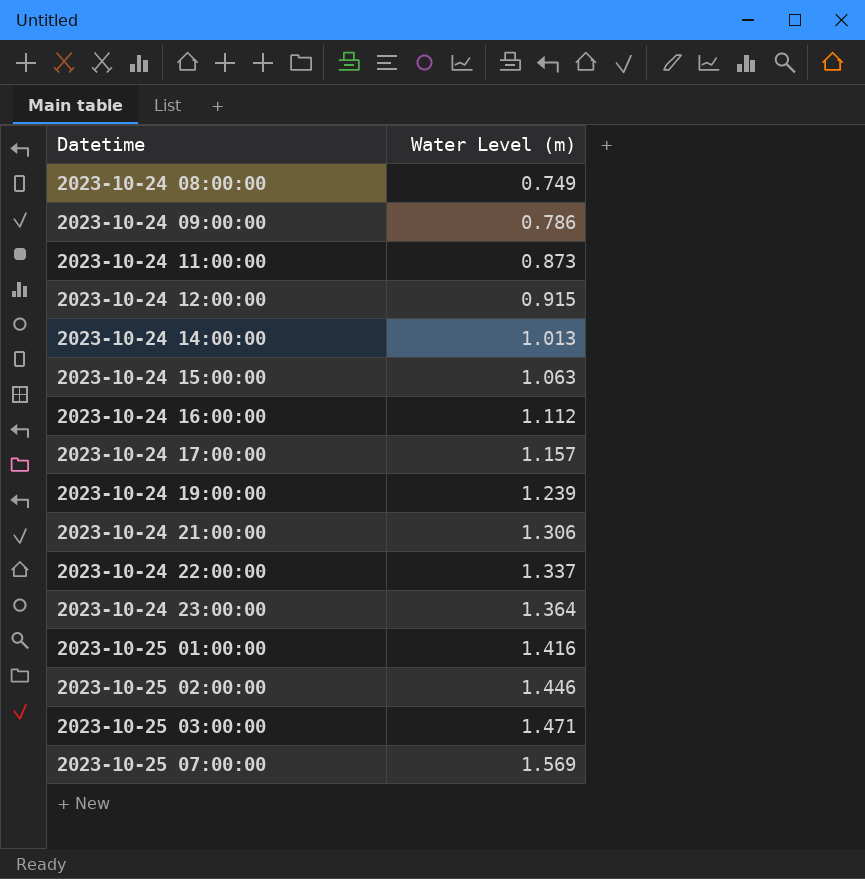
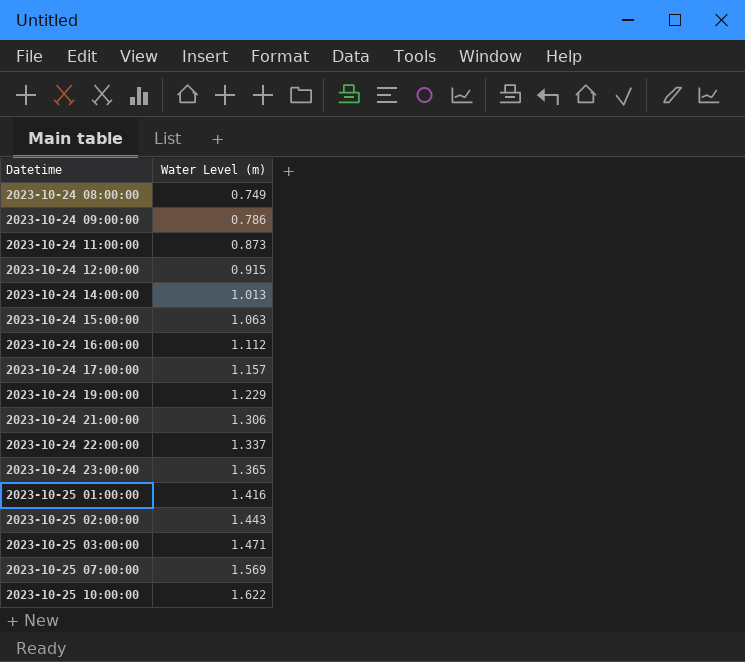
2023-10-24 19:00:00 | Water Level (m): 1.239 -> 1.229
2023-10-24 23:00:00 | Water Level (m): 1.364 -> 1.365
2023-10-25 02:00:00 | Water Level (m): 1.446 -> 1.443
row 2023-10-25 10:00:00: none -> 1.622

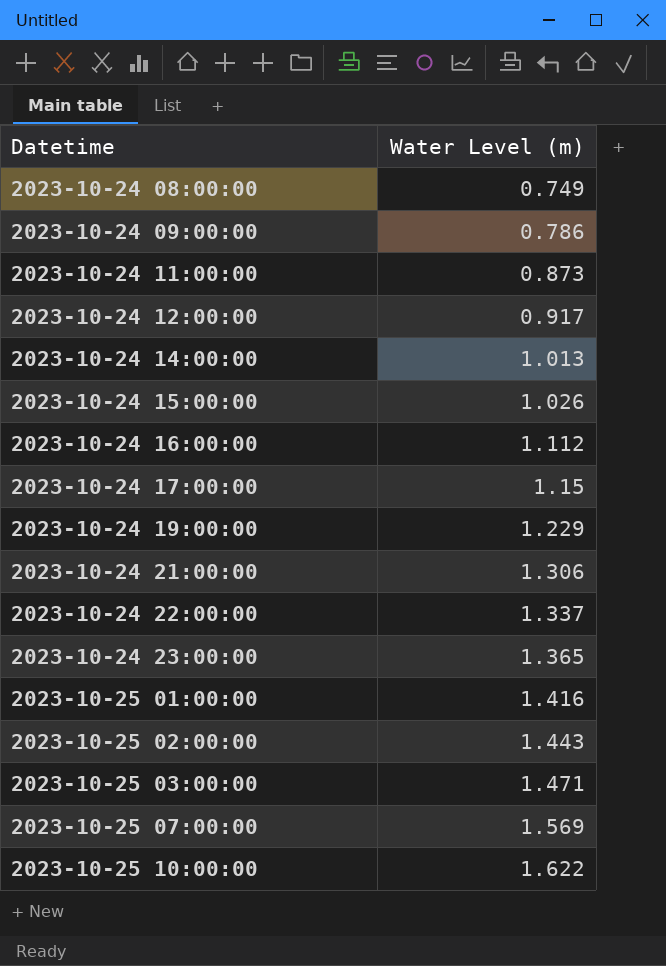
2023-10-24 12:00:00 | Water Level (m): 0.915 -> 0.917
2023-10-24 15:00:00 | Water Level (m): 1.063 -> 1.026
2023-10-24 17:00:00 | Water Level (m): 1.157 -> 1.15

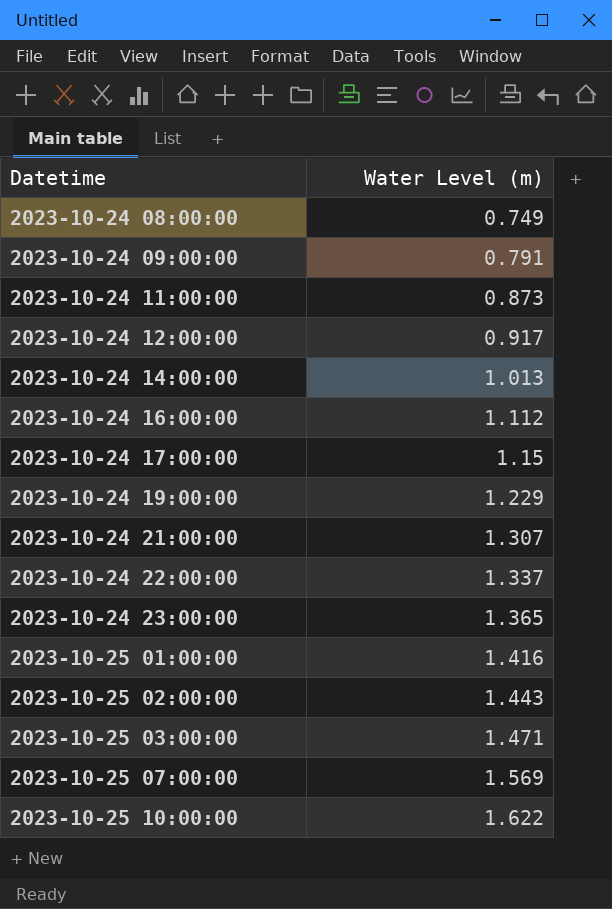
row 2023-10-24 15:00:00: 1.026 -> none
2023-10-24 09:00:00 | Water Level (m): 0.786 -> 0.791
2023-10-24 21:00:00 | Water Level (m): 1.306 -> 1.307

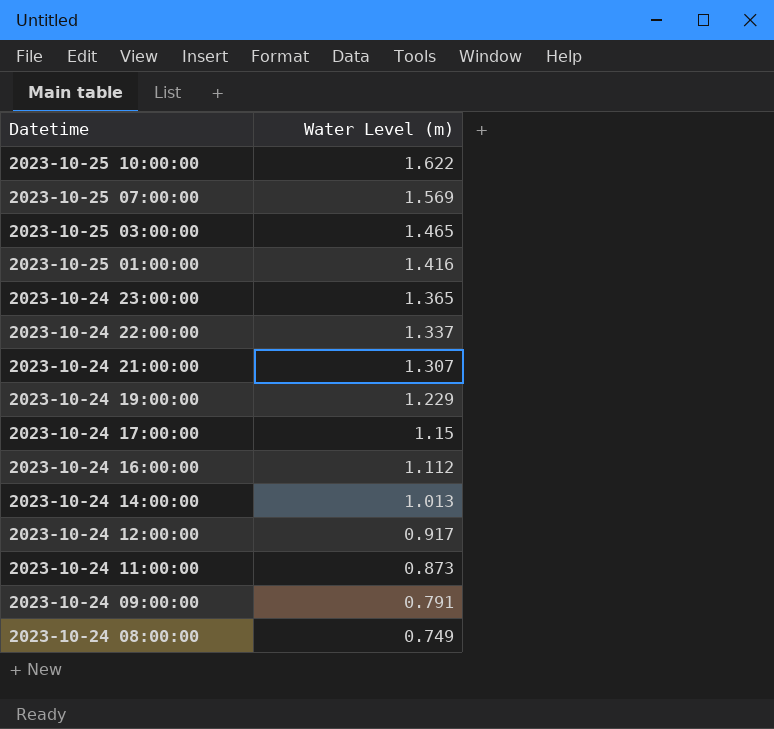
row order: Datetime ascending -> Datetime descending
row 2023-10-25 02:00:00: 1.443 -> none
2023-10-25 03:00:00 | Water Level (m): 1.471 -> 1.465

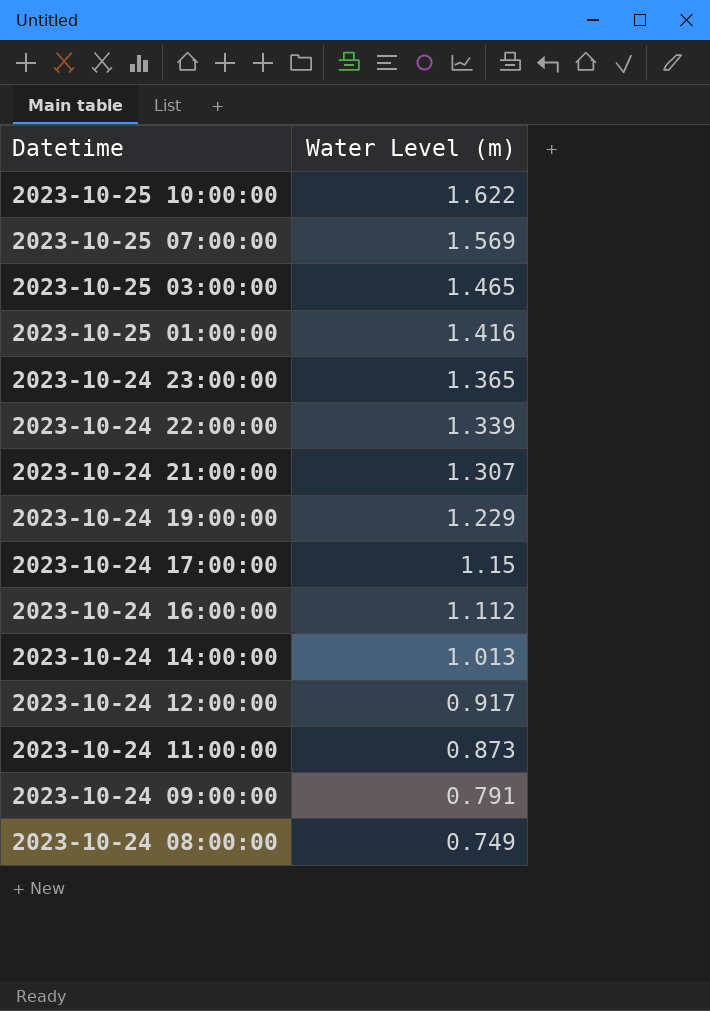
2023-10-24 22:00:00 | Water Level (m): 1.337 -> 1.339

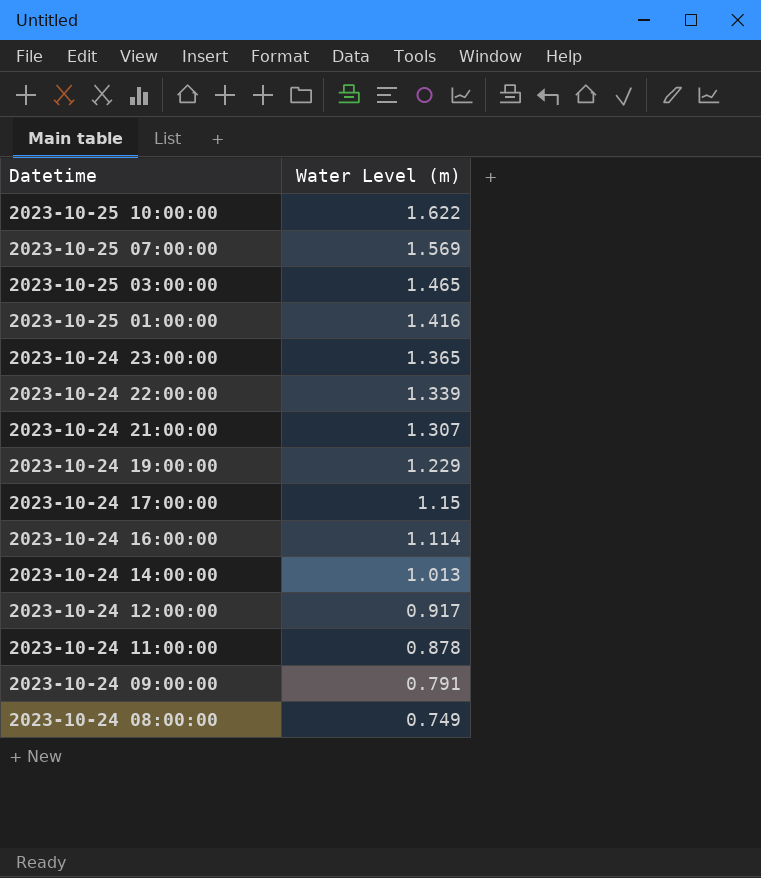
2023-10-24 16:00:00 | Water Level (m): 1.112 -> 1.114
2023-10-24 11:00:00 | Water Level (m): 0.873 -> 0.878

